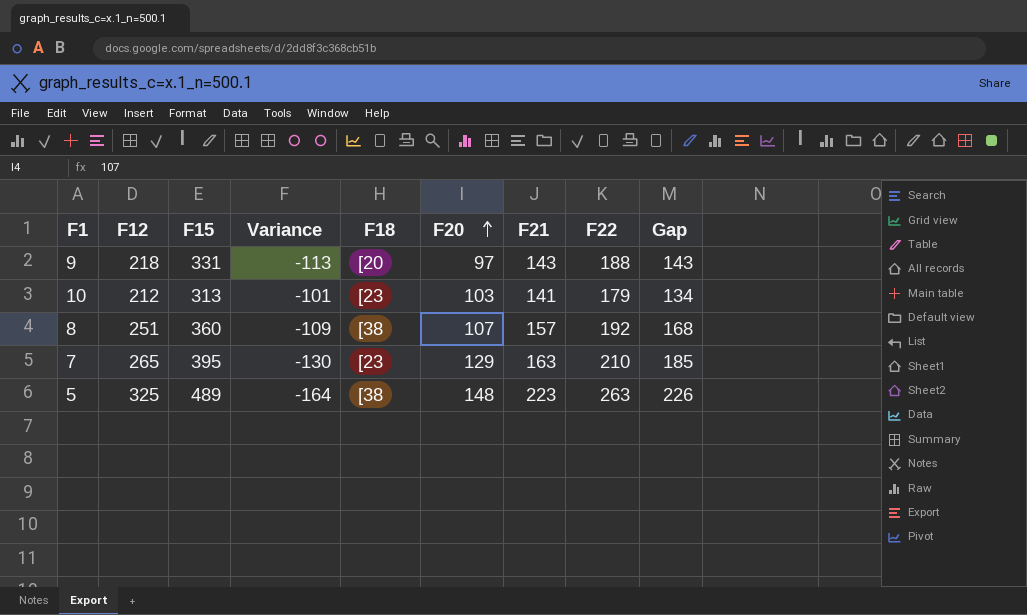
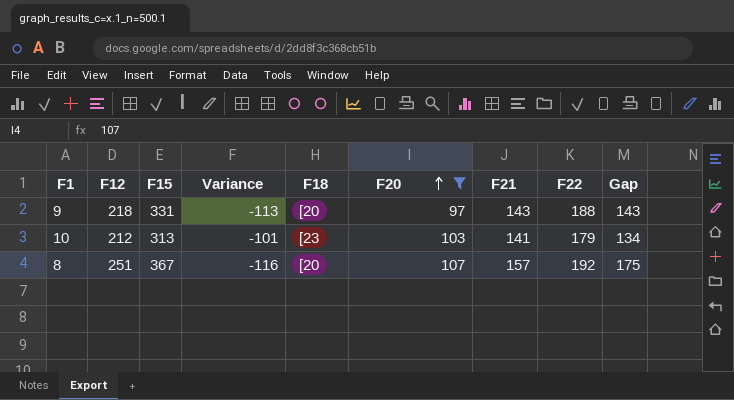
filter: none -> F20 <= 107
8 | F15: 360 -> 367
8 | Variance: -109 -> -116
8 | F18: [38 -> [20
8 | Gap: 168 -> 175

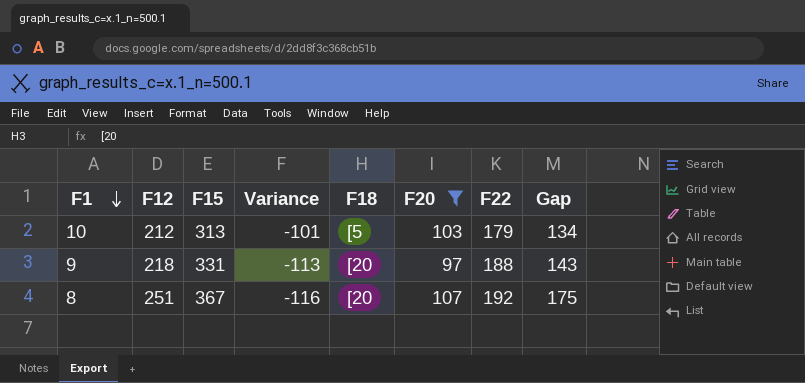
row order: F20 ascending -> F1 descending
column F21 | position: 7 -> none
10 | F18: [23 -> [5

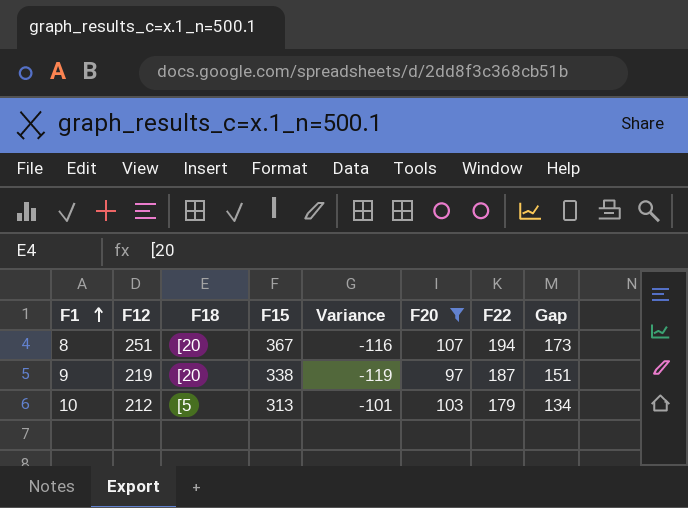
row order: F1 descending -> F1 ascending
column F18 | position: 5 -> 3
8 | F22: 192 -> 194
8 | Gap: 175 -> 173
9 | F12: 218 -> 219
9 | F15: 331 -> 338
9 | Variance: -113 -> -119
9 | F22: 188 -> 187
9 | Gap: 143 -> 151

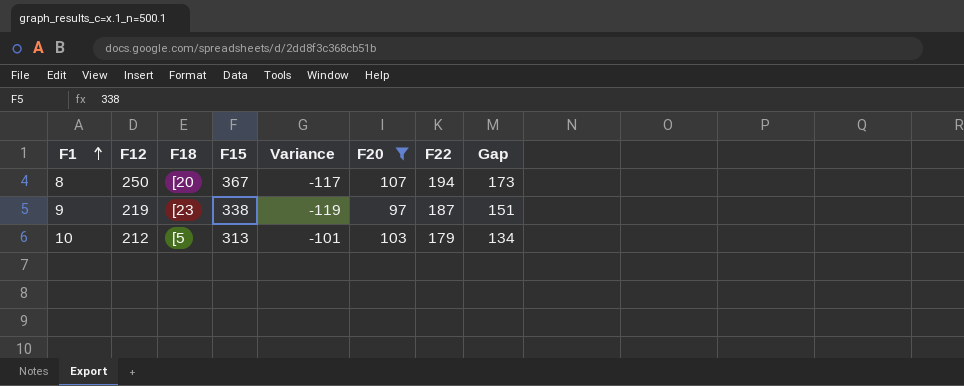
8 | F12: 251 -> 250
8 | Variance: -116 -> -117
9 | F18: [20 -> [23

